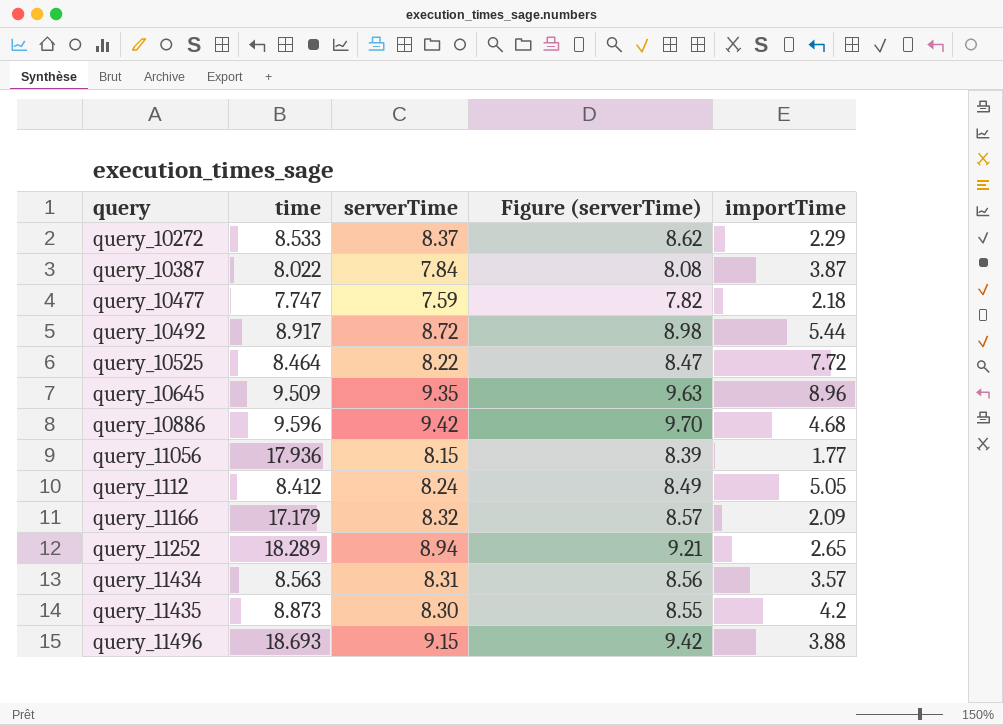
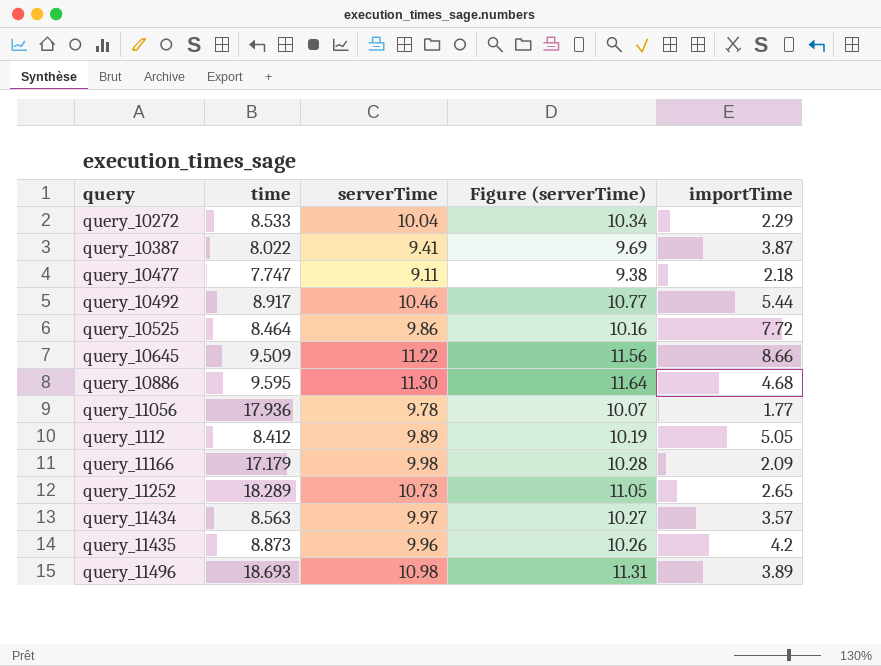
query_10272 | serverTime: 8.37 -> 10.04
query_10272 | Figure (serverTime): 8.62 -> 10.34
query_10387 | serverTime: 7.84 -> 9.41
query_10387 | Figure (serverTime): 8.08 -> 9.69
query_10477 | serverTime: 7.59 -> 9.11
query_10477 | Figure (serverTime): 7.82 -> 9.38
query_10492 | serverTime: 8.72 -> 10.46
query_10492 | Figure (serverTime): 8.98 -> 10.77
query_10525 | serverTime: 8.22 -> 9.86
query_10525 | Figure (serverTime): 8.47 -> 10.16
query_10645 | serverTime: 9.35 -> 11.22
query_10645 | Figure (serverTime): 9.63 -> 11.56
query_10645 | importTime: 8.96 -> 8.66
query_10886 | time: 9.596 -> 9.595
query_10886 | serverTime: 9.42 -> 11.30
query_10886 | Figure (serverTime): 9.70 -> 11.64
query_11056 | serverTime: 8.15 -> 9.78
query_11056 | Figure (serverTime): 8.39 -> 10.07
query_1112 | serverTime: 8.24 -> 9.89
query_1112 | Figure (serverTime): 8.49 -> 10.19
query_11166 | serverTime: 8.32 -> 9.98
query_11166 | Figure (serverTime): 8.57 -> 10.28
query_11252 | serverTime: 8.94 -> 10.73
query_11252 | Figure (serverTime): 9.21 -> 11.05
query_11434 | serverTime: 8.31 -> 9.97
query_11434 | Figure (serverTime): 8.56 -> 10.27
query_11435 | serverTime: 8.30 -> 9.96
query_11435 | Figure (serverTime): 8.55 -> 10.26
query_11496 | serverTime: 9.15 -> 10.98
query_11496 | Figure (serverTime): 9.42 -> 11.31
query_11496 | importTime: 3.88 -> 3.89

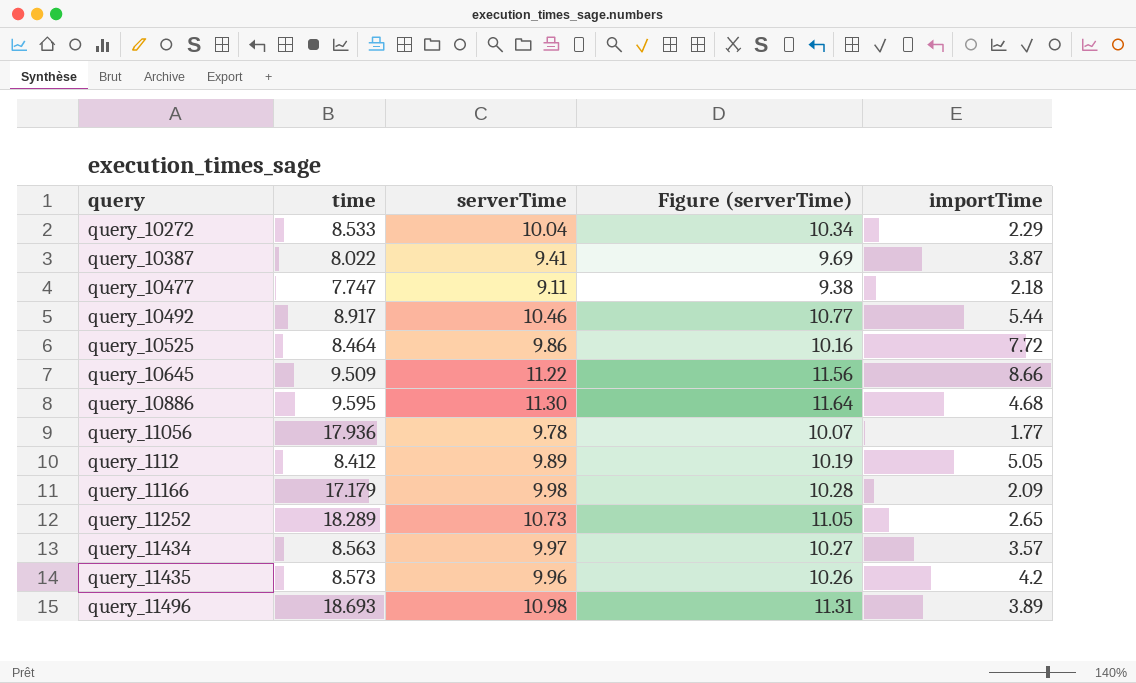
query_11435 | time: 8.873 -> 8.573

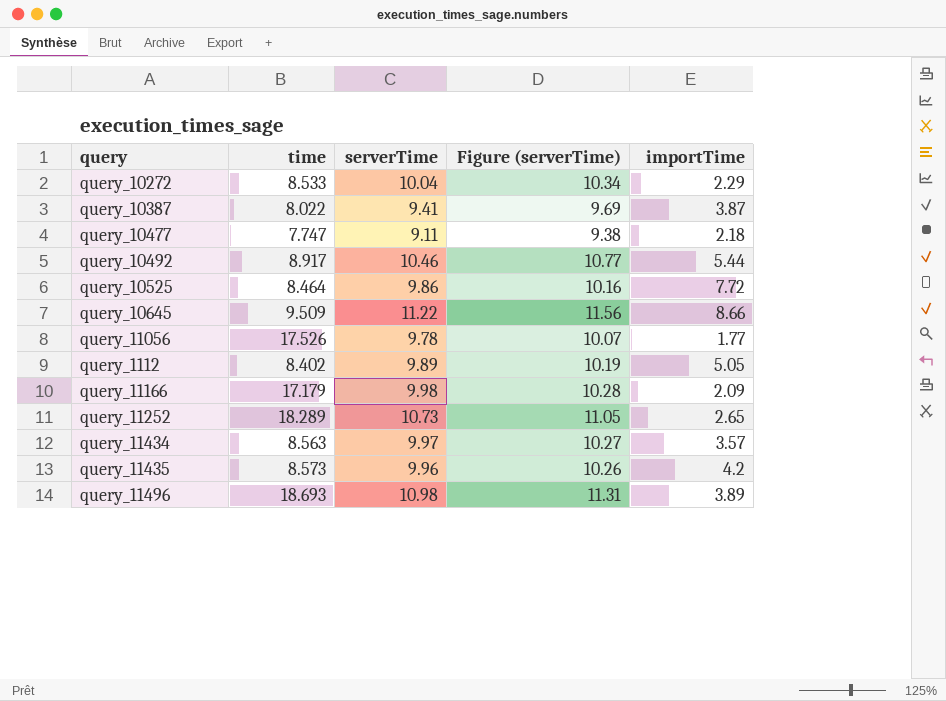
row query_10886: 9.595 | 11.30 | 11.64 | 4.68 -> none
query_11056 | time: 17.936 -> 17.526
query_1112 | time: 8.412 -> 8.402

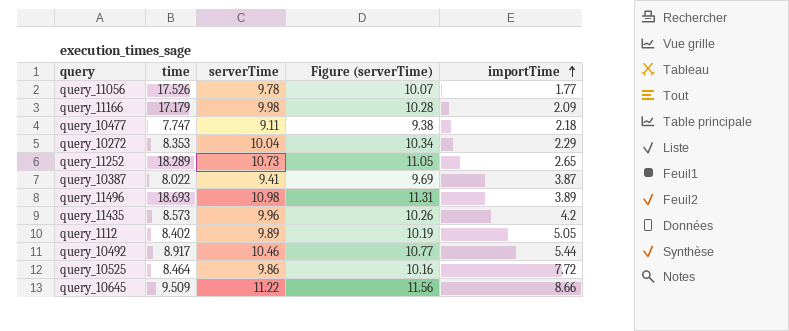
row order: none -> importTime ascending
row query_11434: 8.563 | 9.97 | 10.27 | 3.57 -> none
query_10272 | time: 8.533 -> 8.353

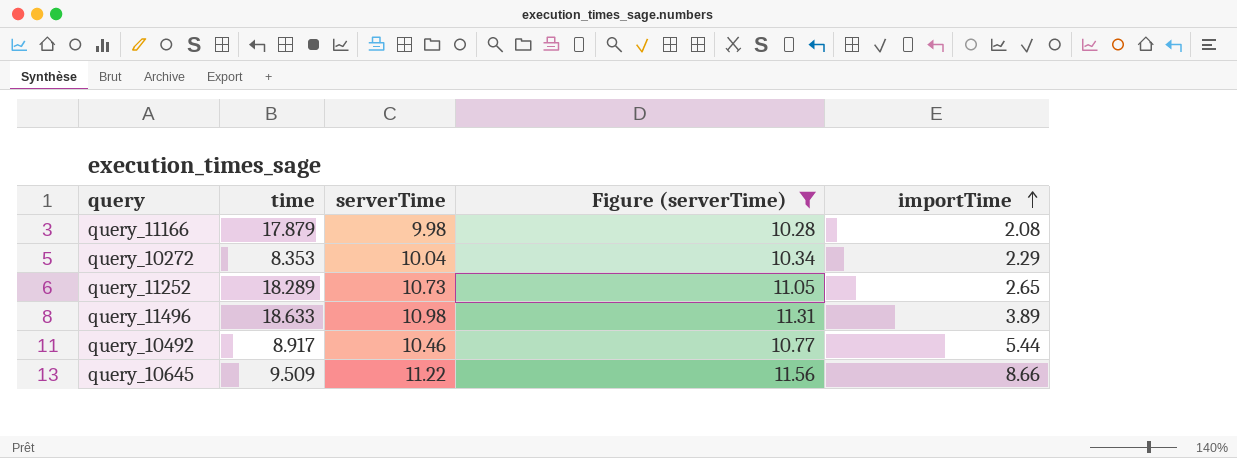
filter: none -> Figure (serverTime) >= 10.28
query_11166 | time: 17.179 -> 17.879
query_11166 | importTime: 2.09 -> 2.08
query_11496 | time: 18.693 -> 18.633

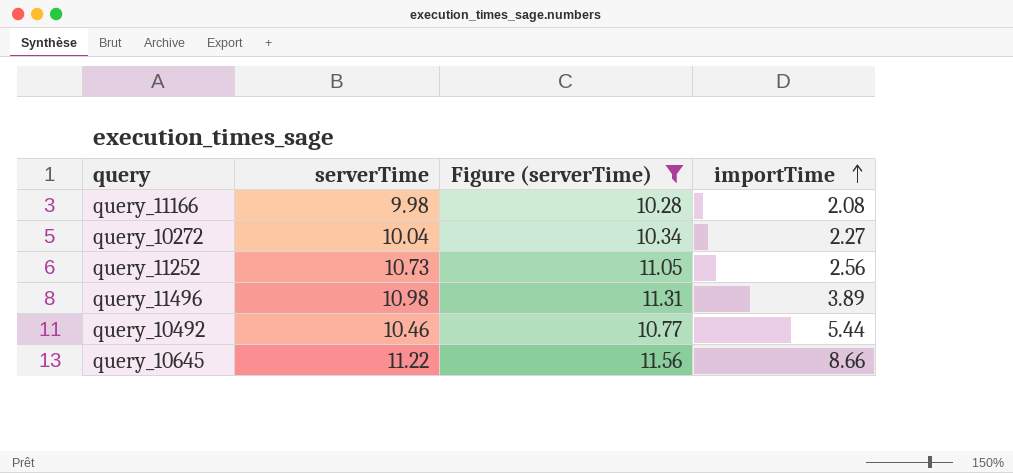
column time | position: 2 -> none
query_10272 | importTime: 2.29 -> 2.27
query_11252 | importTime: 2.65 -> 2.56

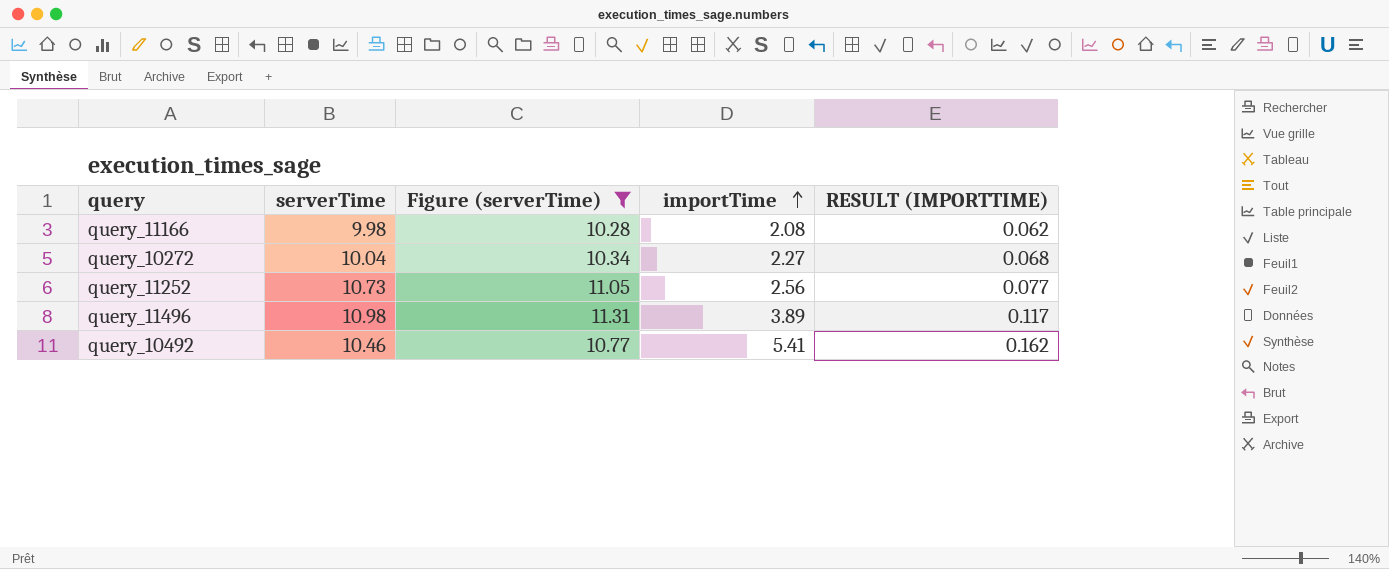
column RESULT (IMPORTTIME) | formula: none -> [importTime] * 0.03
row query_10645: 11.22 | 11.56 | 8.66 -> none
query_10492 | importTime: 5.44 -> 5.41

